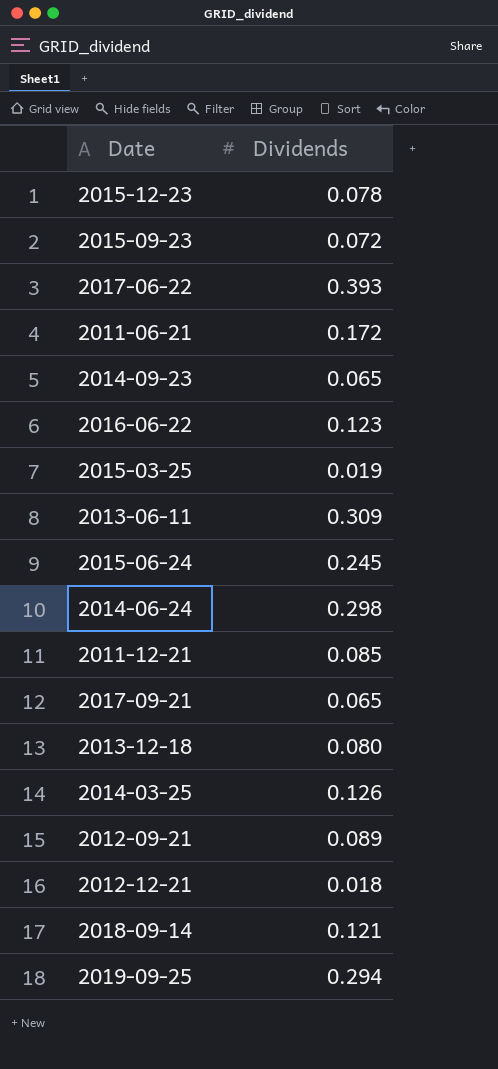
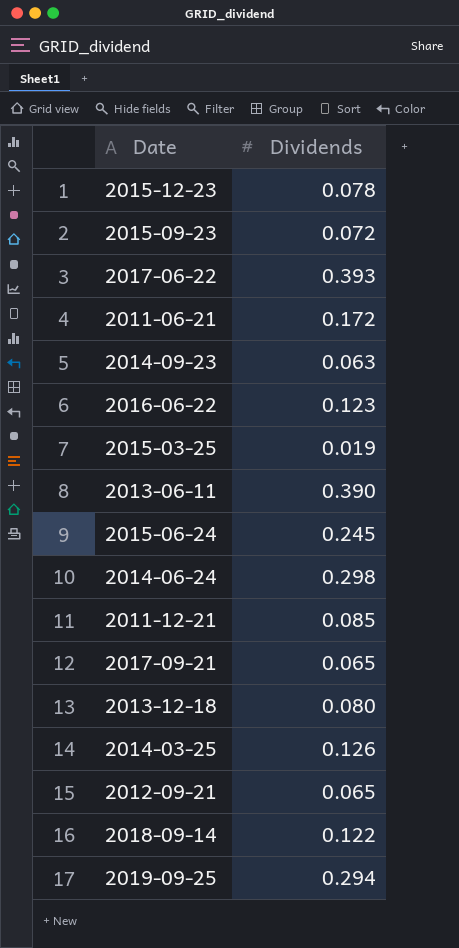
row 2012-12-21: 0.018 -> none
2014-09-23 | Dividends: 0.065 -> 0.063
2013-06-11 | Dividends: 0.309 -> 0.390
2012-09-21 | Dividends: 0.089 -> 0.065
2018-09-14 | Dividends: 0.121 -> 0.122

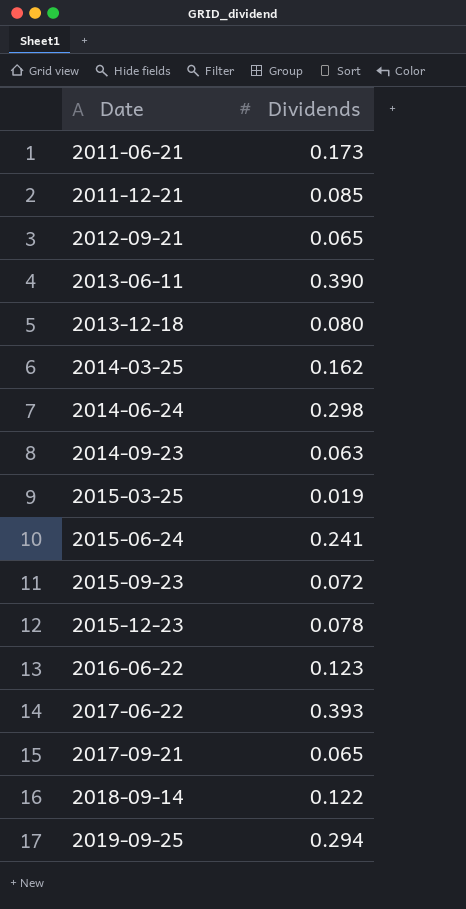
row order: none -> Date ascending
2011-06-21 | Dividends: 0.172 -> 0.173
2014-03-25 | Dividends: 0.126 -> 0.162
2015-06-24 | Dividends: 0.245 -> 0.241

